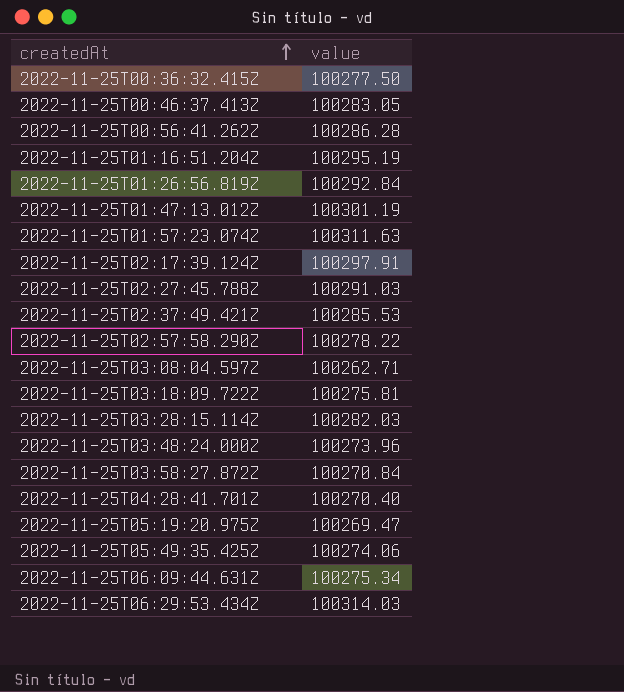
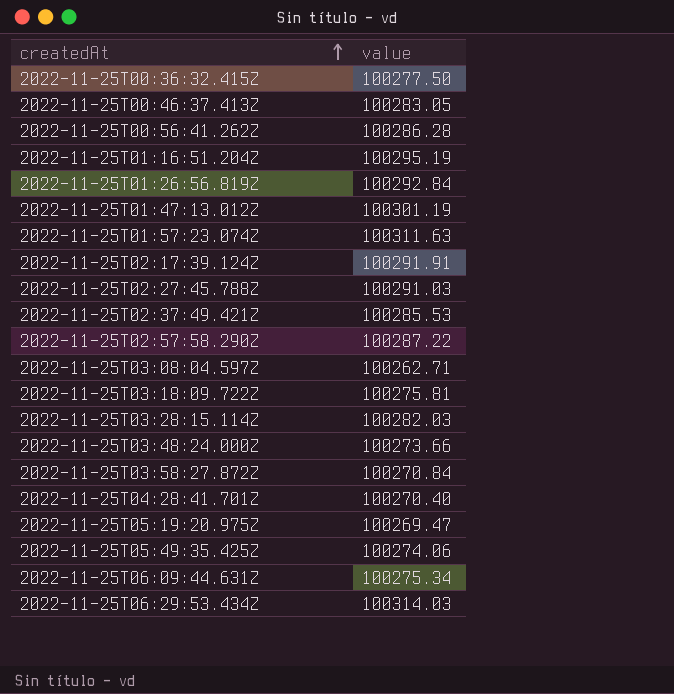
2022-11-25T02:17:39.124Z | value: 100297.91 -> 100291.91
2022-11-25T02:57:58.290Z | value: 100278.22 -> 100287.22
2022-11-25T03:48:24.000Z | value: 100273.96 -> 100273.66

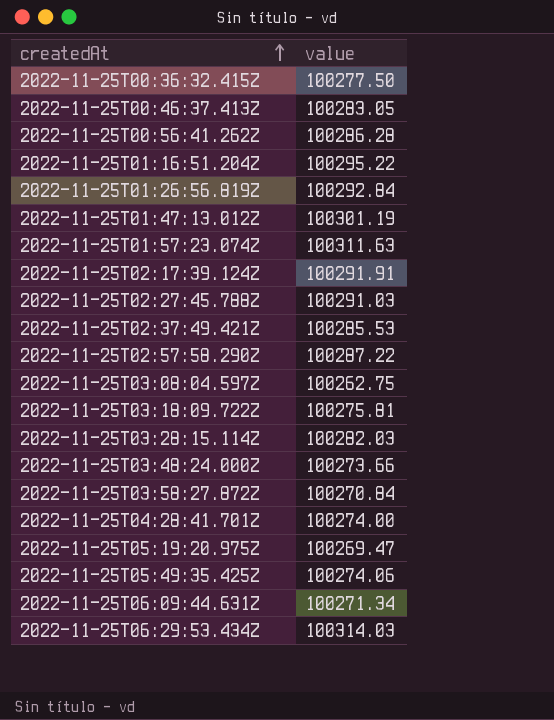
2022-11-25T01:16:51.204Z | value: 100295.19 -> 100295.22
2022-11-25T03:08:04.597Z | value: 100262.71 -> 100262.75
2022-11-25T04:28:41.701Z | value: 100270.40 -> 100274.00
2022-11-25T06:09:44.631Z | value: 100275.34 -> 100271.34

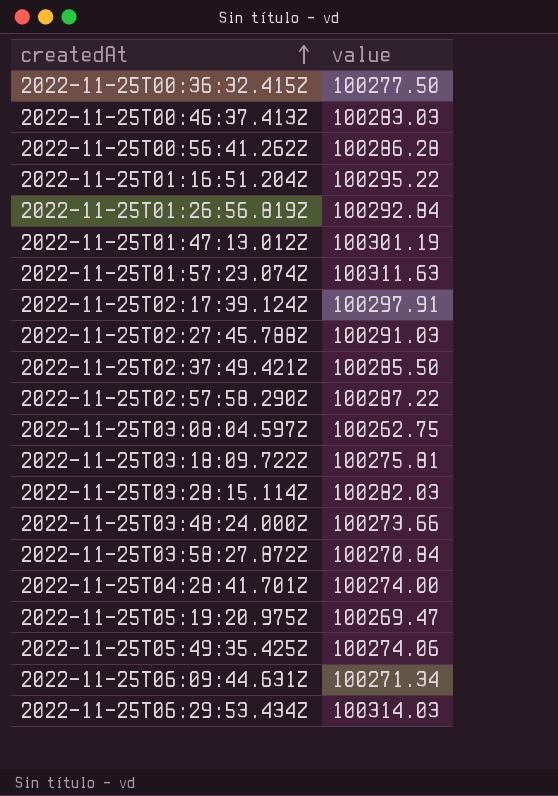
2022-11-25T00:46:37.413Z | value: 100283.05 -> 100283.03
2022-11-25T02:17:39.124Z | value: 100291.91 -> 100297.91
2022-11-25T02:37:49.421Z | value: 100285.53 -> 100285.50

